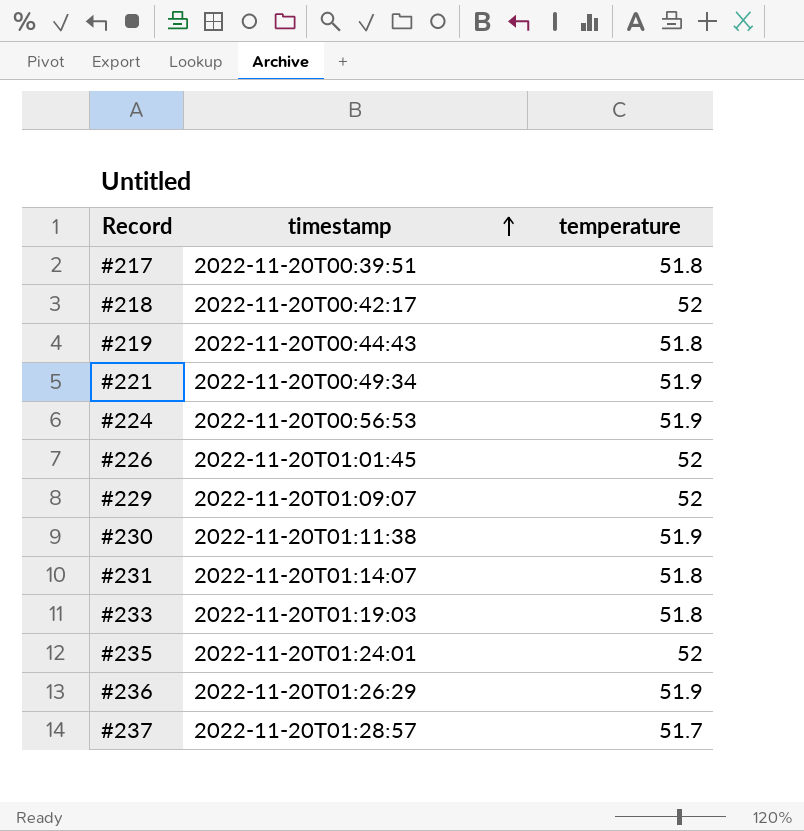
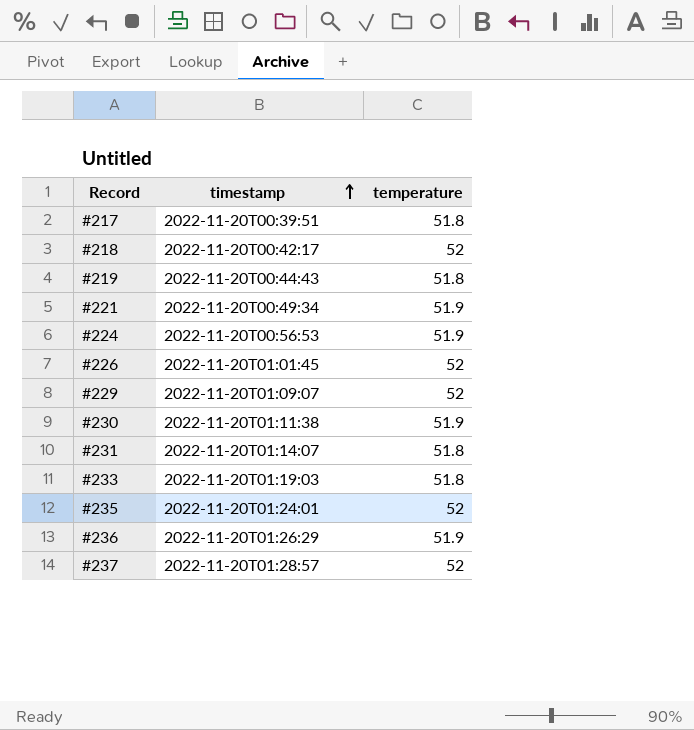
#237 | temperature: 51.7 -> 52

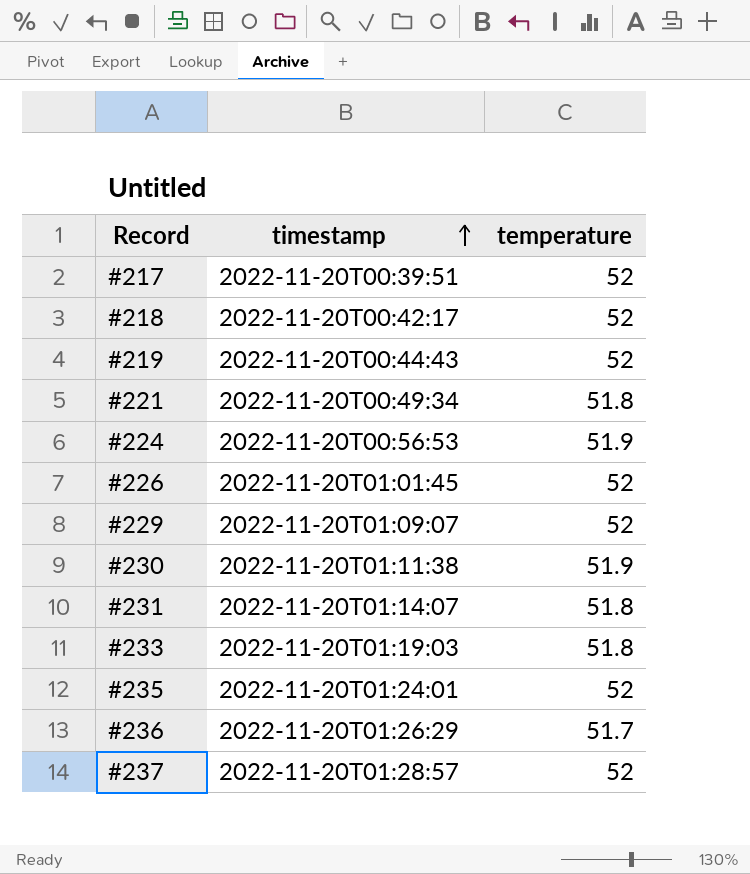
#217 | temperature: 51.8 -> 52
#219 | temperature: 51.8 -> 52
#221 | temperature: 51.9 -> 51.8
#236 | temperature: 51.9 -> 51.7

